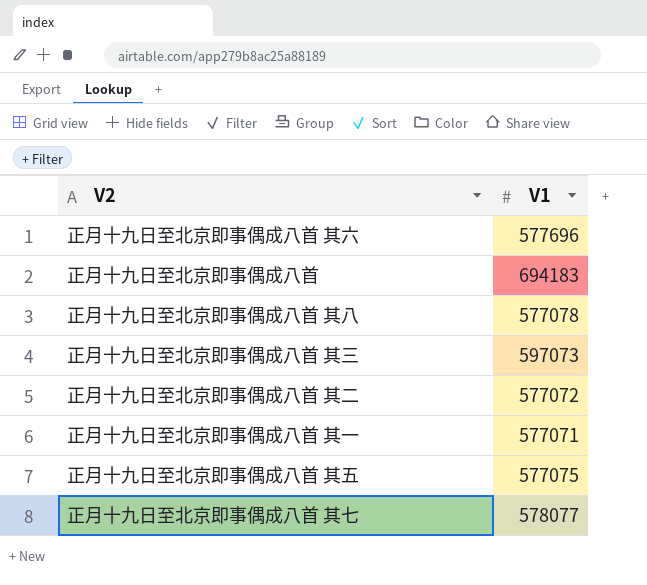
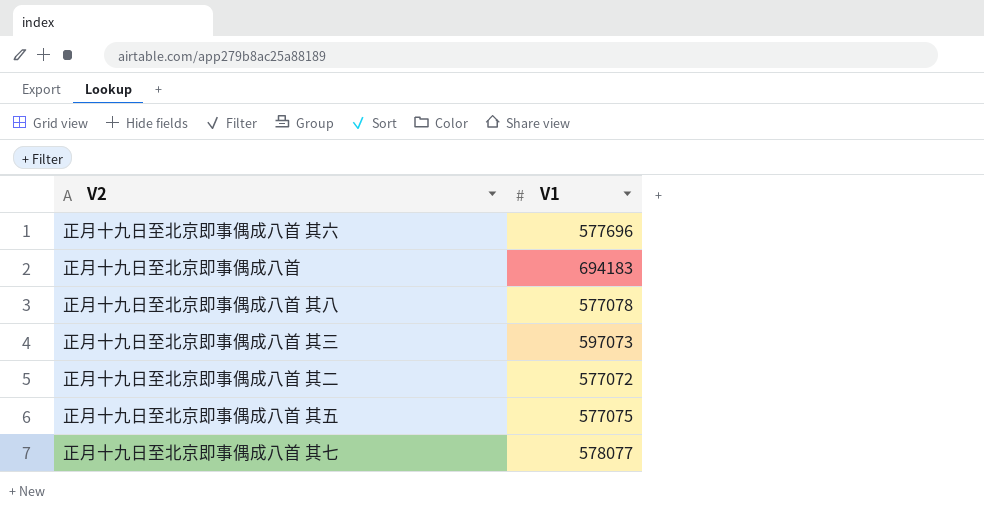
row 正月十九日至北京即事偶成八首 其一: 577071 -> none

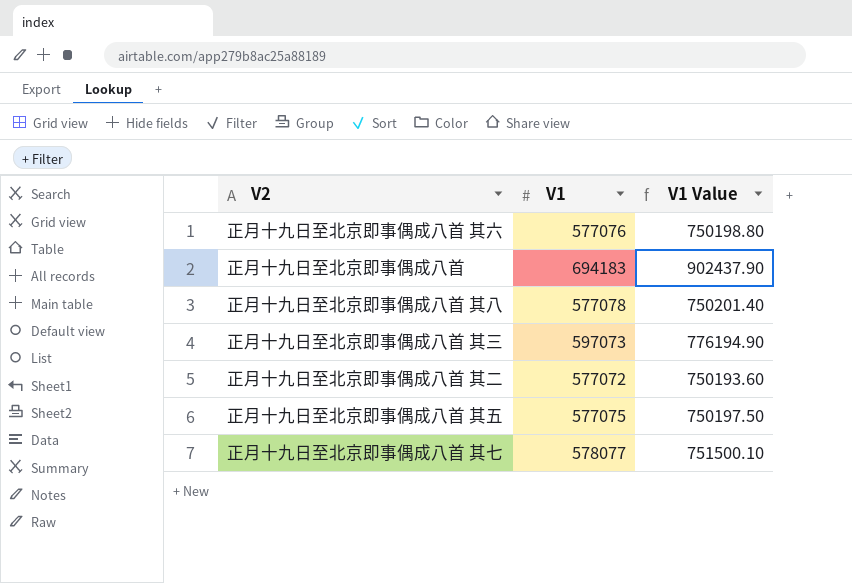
column V1 Value | formula: none -> [V1] * 1.3
正月十九日至北京即事偶成八首 其六 | V1: 577696 -> 577076

